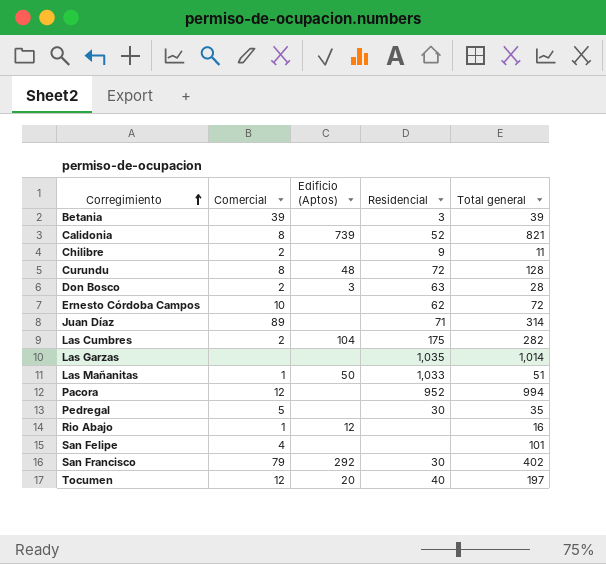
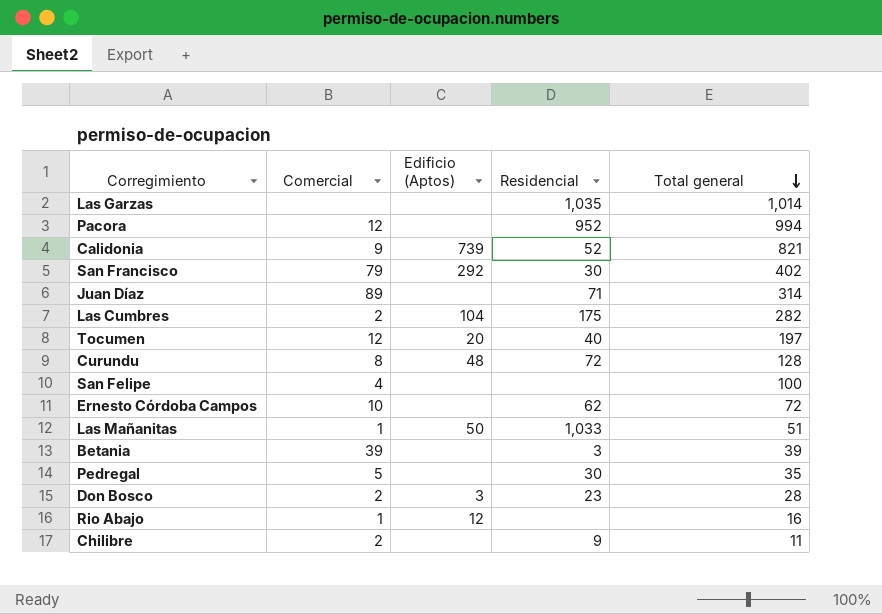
row order: Corregimiento ascending -> Total general descending
Calidonia | Comercial: 8 -> 9
San Felipe | Total general: 101 -> 100
Don Bosco | Residencial: 63 -> 23

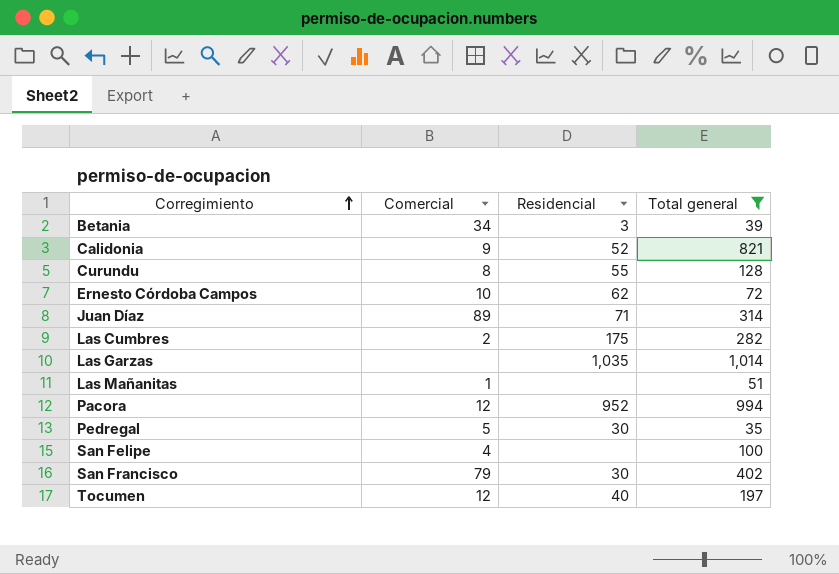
filter: none -> Total general >= 35
row order: Total general descending -> Corregimiento ascending
column Edificio (Aptos) | position: 3 -> none
Betania | Comercial: 39 -> 34
Curundu | Residencial: 72 -> 55
Las Mañanitas | Residencial: 1,033 -> none

